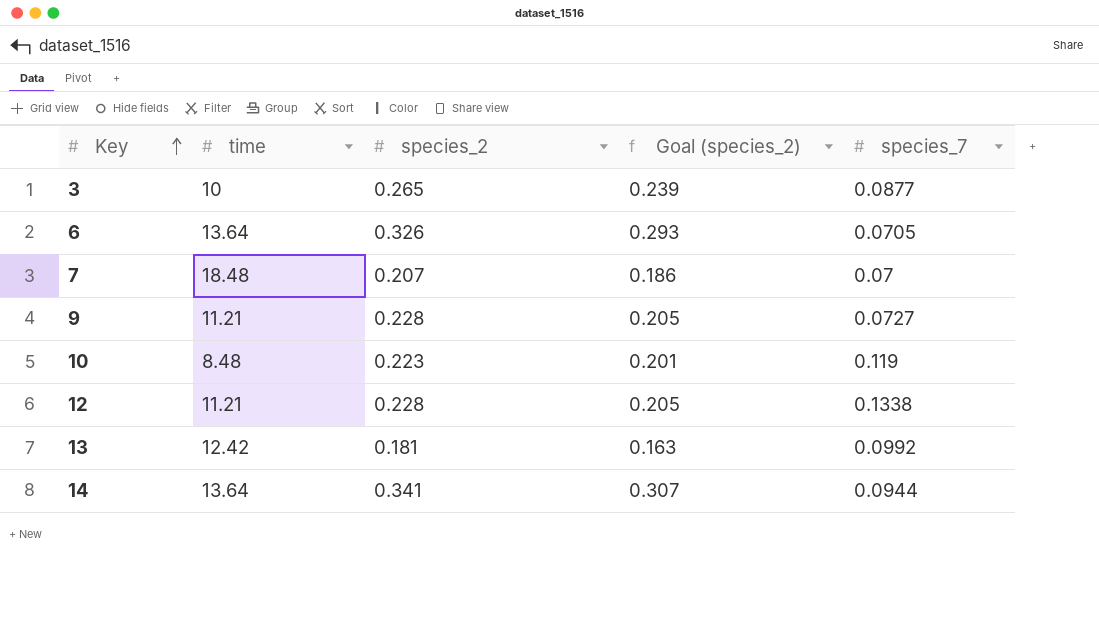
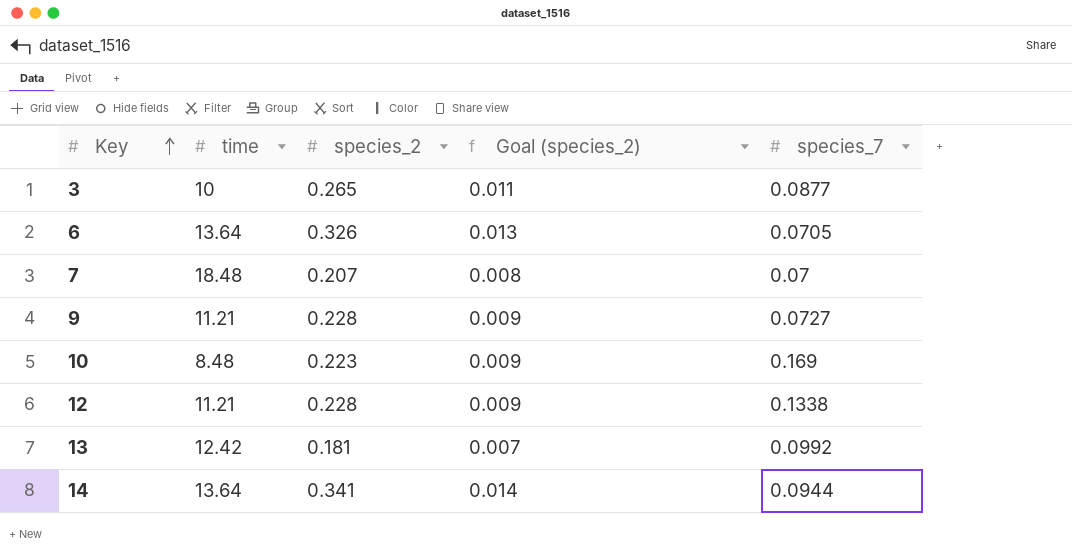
column Goal (species_2) | formula: [species_2] * 0.9 -> [species_2] * 0.04
10 | species_7: 0.119 -> 0.169

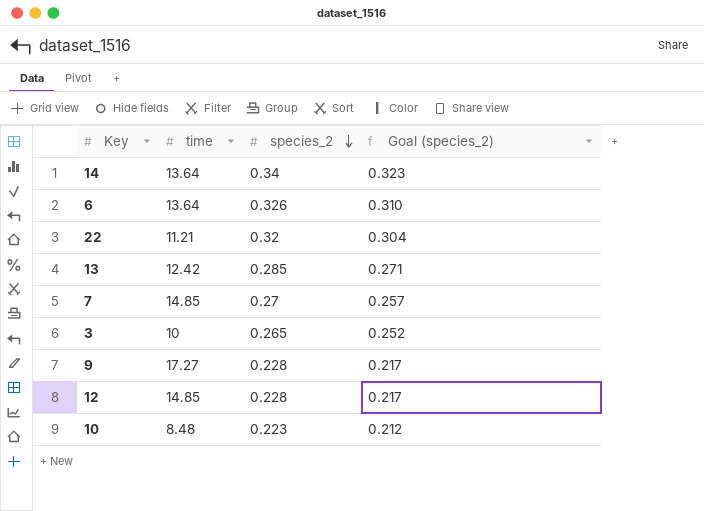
row order: Key ascending -> species_2 descending
column species_7 | position: 5 -> none
column Goal (species_2) | formula: [species_2] * 0.04 -> [species_2] * 0.95
14 | species_2: 0.341 -> 0.34
row 22: none -> 11.21 | 0.32 | 0.304
13 | species_2: 0.181 -> 0.285
7 | time: 18.48 -> 14.85
7 | species_2: 0.207 -> 0.27
9 | time: 11.21 -> 17.27
12 | time: 11.21 -> 14.85

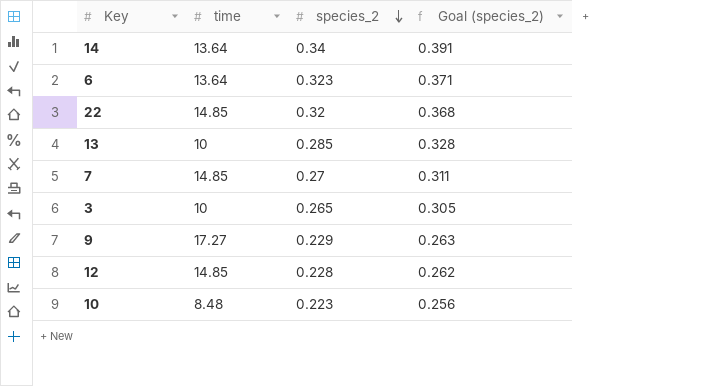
column Goal (species_2) | formula: [species_2] * 0.95 -> [species_2] * 1.15
6 | species_2: 0.326 -> 0.323
22 | time: 11.21 -> 14.85
13 | time: 12.42 -> 10
9 | species_2: 0.228 -> 0.229

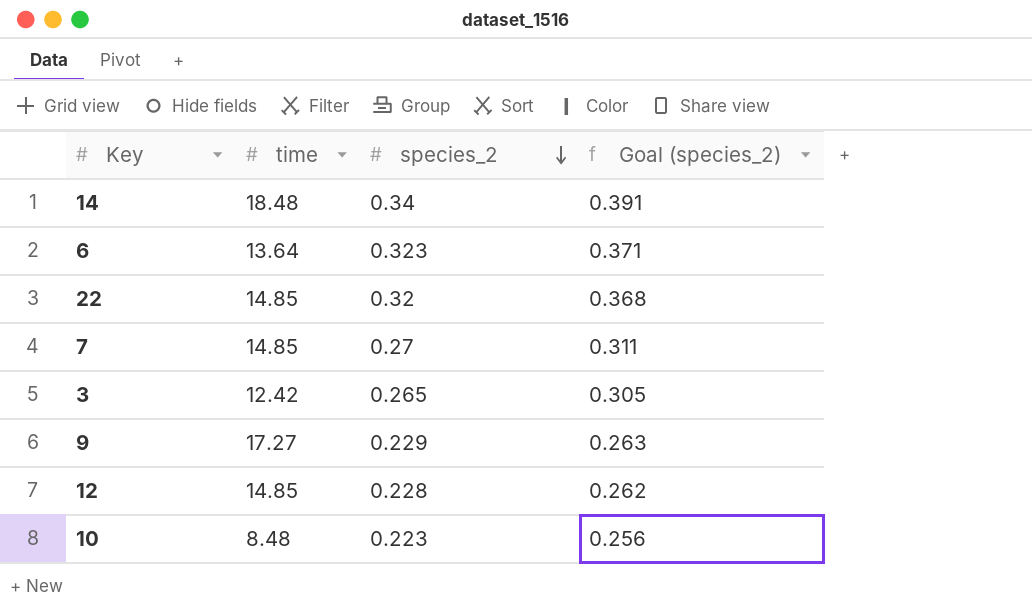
row 13: 10 | 0.285 | 0.328 -> none
14 | time: 13.64 -> 18.48
3 | time: 10 -> 12.42

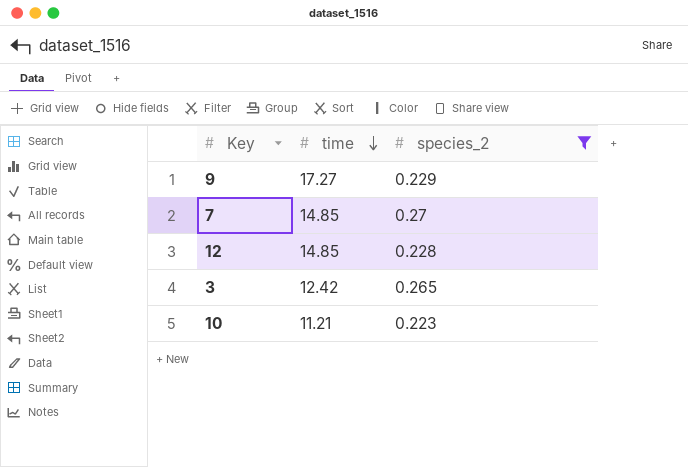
filter: none -> species_2 <= 0.27
row order: species_2 descending -> time descending
column Goal (species_2) | formula: [species_2] * 1.15 -> none
10 | time: 8.48 -> 11.21

